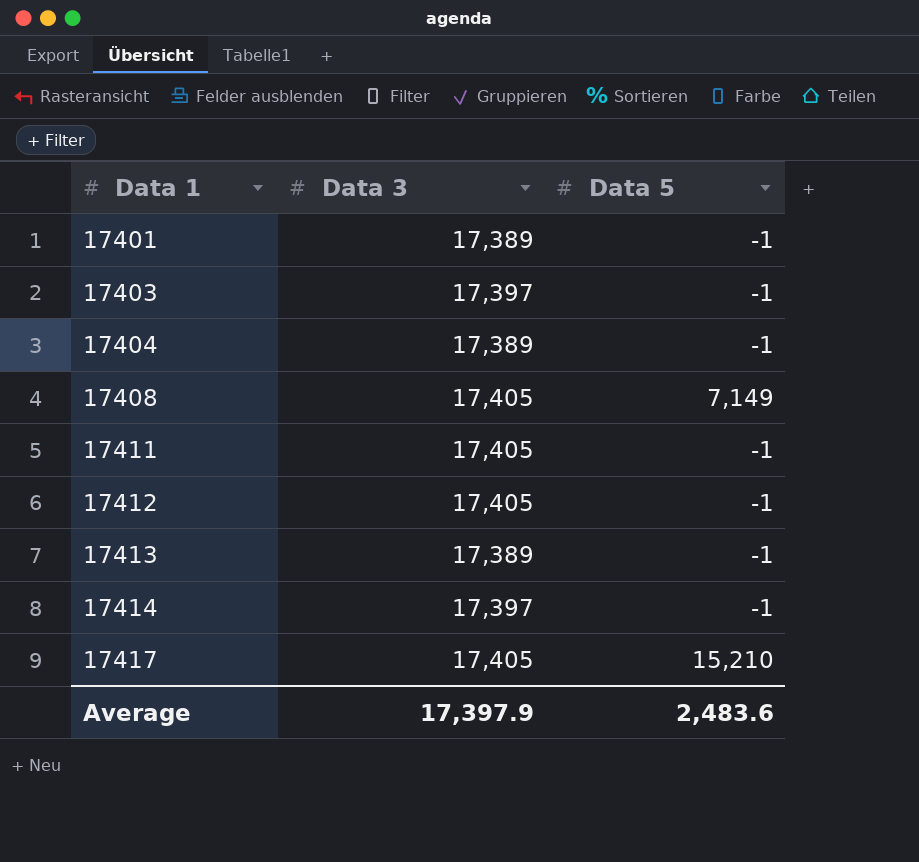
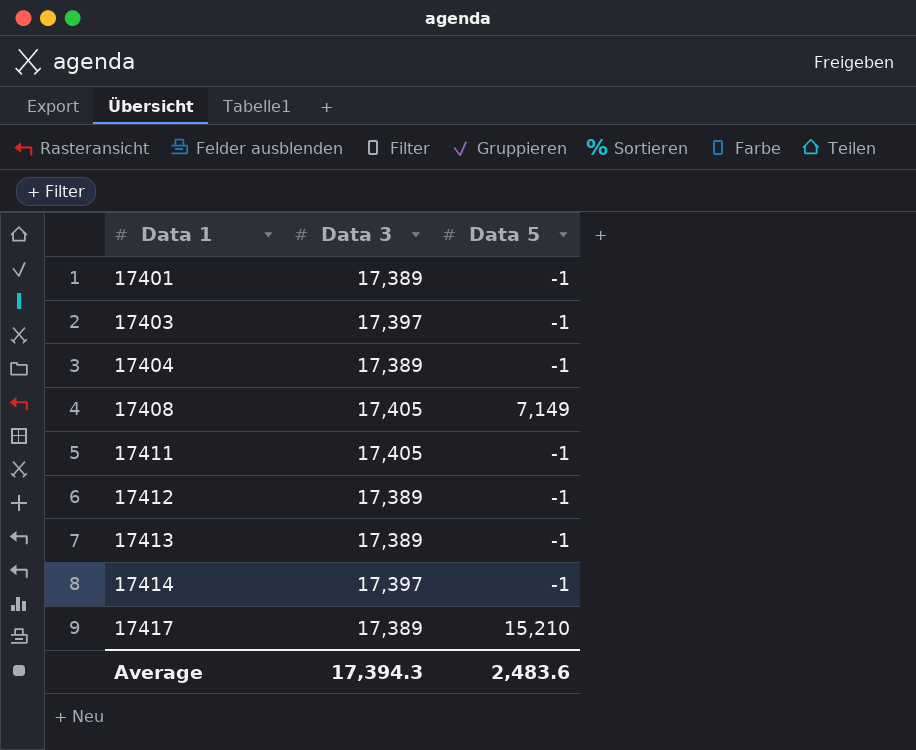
17412 | Data 3: 17,405 -> 17,389
17417 | Data 3: 17,405 -> 17,389
Average | Data 3: 17,397.9 -> 17,394.3

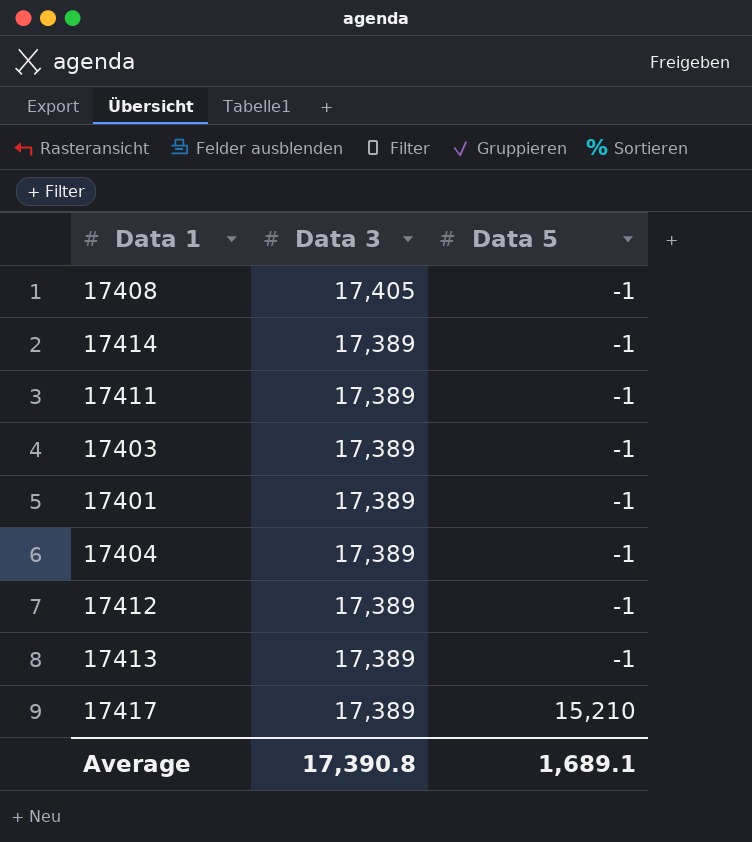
row order: Data 1 ascending -> Data 3 descending
17408 | Data 5: 7,149 -> -1
17414 | Data 3: 17,397 -> 17,389
17411 | Data 3: 17,405 -> 17,389
17403 | Data 3: 17,397 -> 17,389
Average | Data 3: 17,394.3 -> 17,390.8
Average | Data 5: 2,483.6 -> 1,689.1

